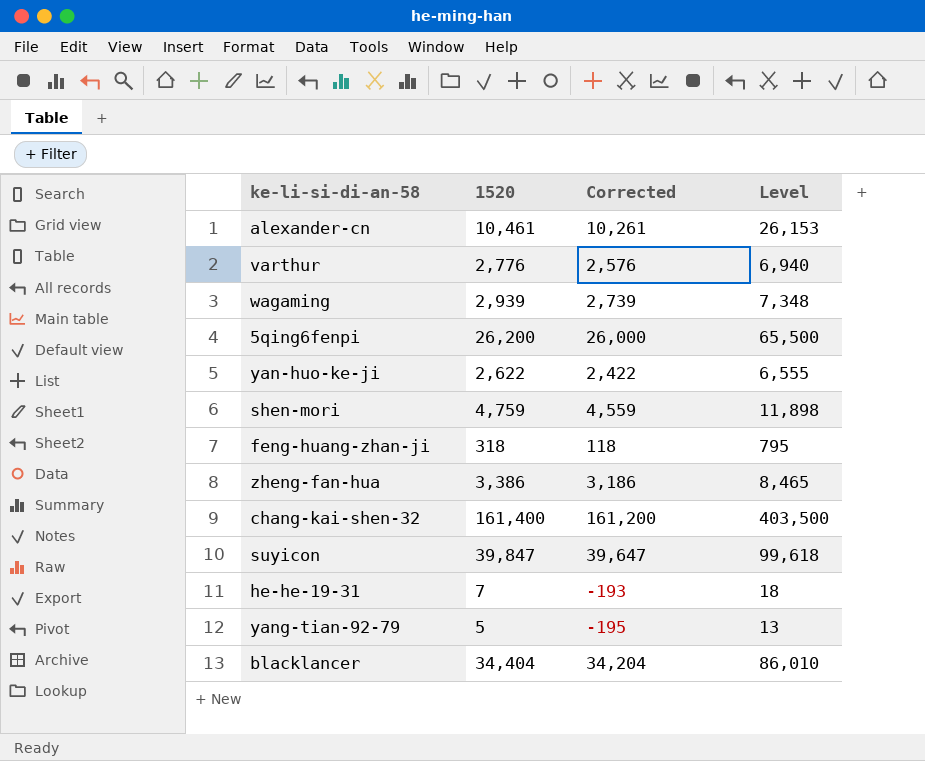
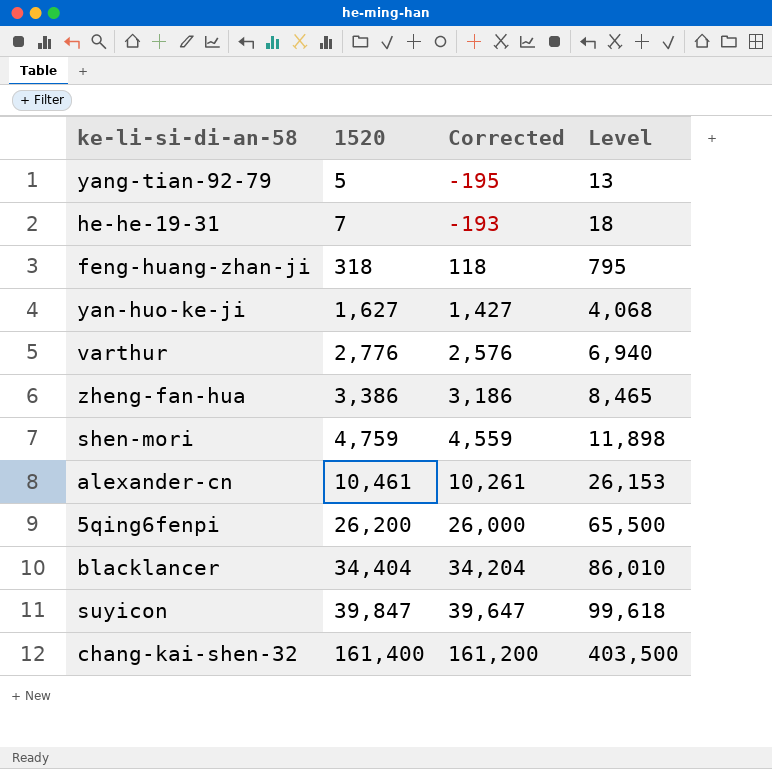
row order: none -> 1520 ascending
row wagaming: 2,939 | 2,739 | 7,348 -> none
yan-huo-ke-ji | 1520: 2,622 -> 1,627
yan-huo-ke-ji | Corrected: 2,422 -> 1,427
yan-huo-ke-ji | Level: 6,555 -> 4,068

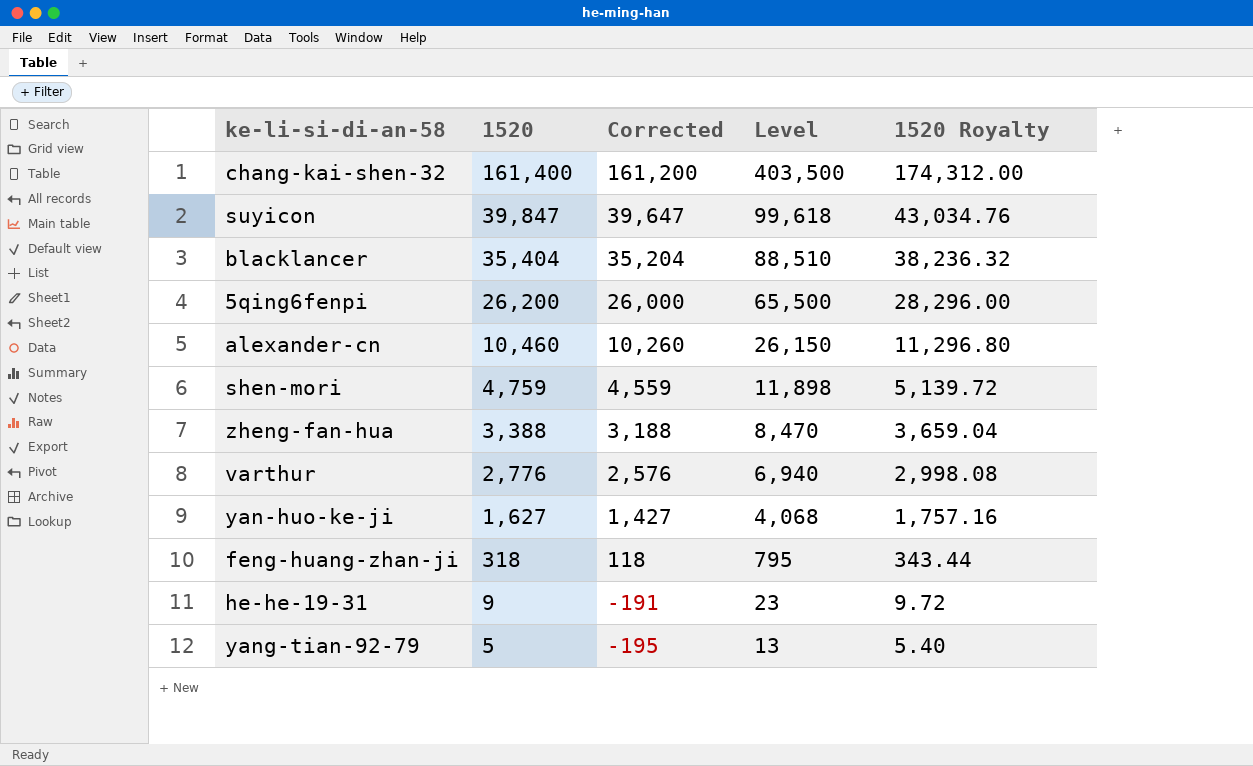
row order: 1520 ascending -> 1520 descending
column 1520 Royalty | formula: none -> [1520] * 1.08
blacklancer | 1520: 34,404 -> 35,404
blacklancer | Corrected: 34,204 -> 35,204
blacklancer | Level: 86,010 -> 88,510
alexander-cn | 1520: 10,461 -> 10,460
alexander-cn | Corrected: 10,261 -> 10,260
alexander-cn | Level: 26,153 -> 26,150
zheng-fan-hua | 1520: 3,386 -> 3,388
zheng-fan-hua | Corrected: 3,186 -> 3,188
zheng-fan-hua | Level: 8,465 -> 8,470
he-he-19-31 | 1520: 7 -> 9
he-he-19-31 | Corrected: -193 -> -191
he-he-19-31 | Level: 18 -> 23

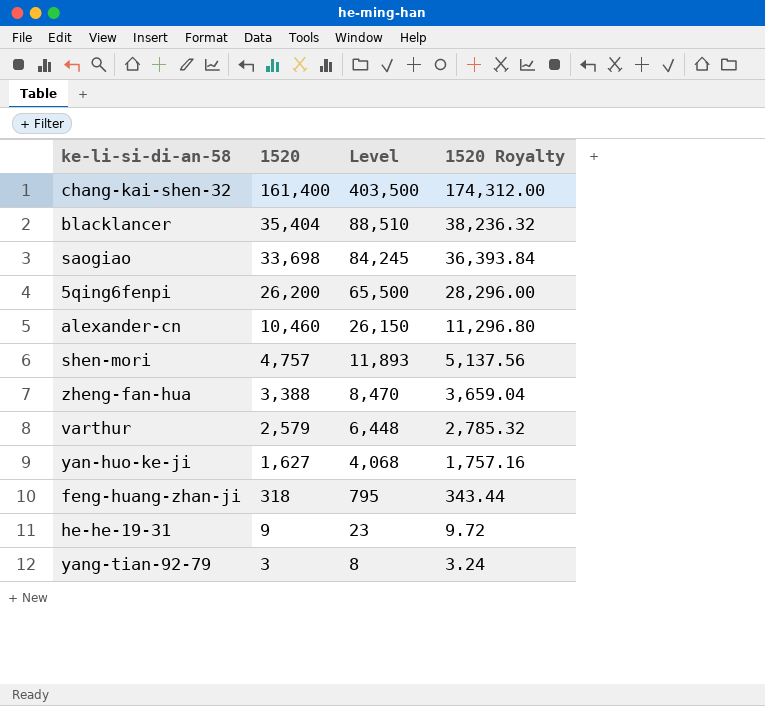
column Corrected | formula: [1520] - 200 -> none
row suyicon: 39,847 | 39,647 | 99,618 | 43,034.76 -> none
row saogiao: none -> 33,698 | 84,245 | 36,393.84
shen-mori | 1520: 4,759 -> 4,757
shen-mori | Level: 11,898 -> 11,893
shen-mori | 1520 Royalty: 5,139.72 -> 5,137.56
varthur | 1520: 2,776 -> 2,579
varthur | Level: 6,940 -> 6,448
varthur | 1520 Royalty: 2,998.08 -> 2,785.32
yang-tian-92-79 | 1520: 5 -> 3
yang-tian-92-79 | Level: 13 -> 8
yang-tian-92-79 | 1520 Royalty: 5.40 -> 3.24

